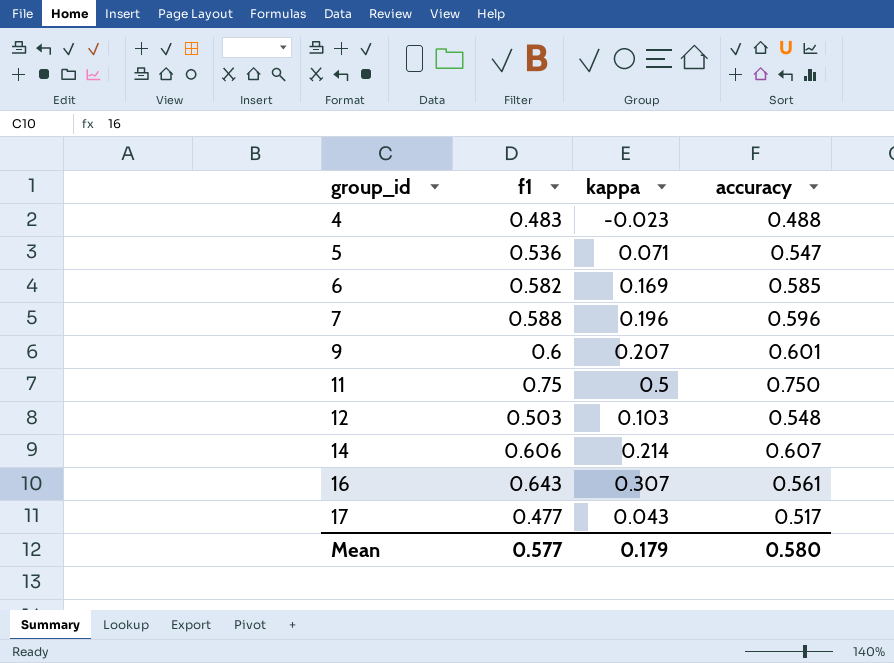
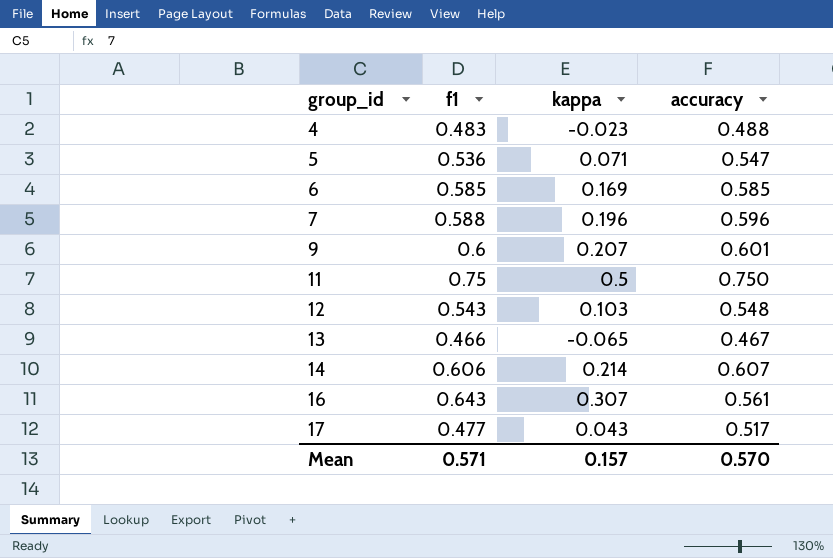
6 | f1: 0.582 -> 0.585
12 | f1: 0.503 -> 0.543
row 13: none -> 0.466 | -0.065 | 0.467
Mean | f1: 0.577 -> 0.571
Mean | kappa: 0.179 -> 0.157
Mean | accuracy: 0.580 -> 0.570

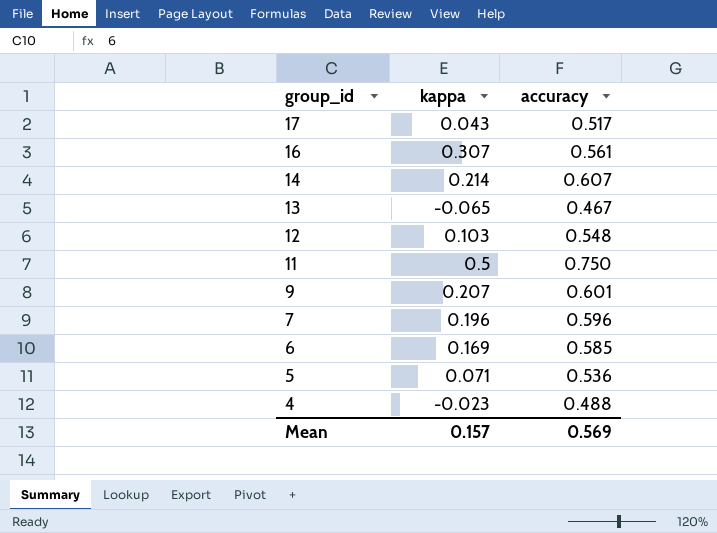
row order: group_id ascending -> group_id descending
column f1 | position: 2 -> none
5 | accuracy: 0.547 -> 0.536
Mean | accuracy: 0.570 -> 0.569

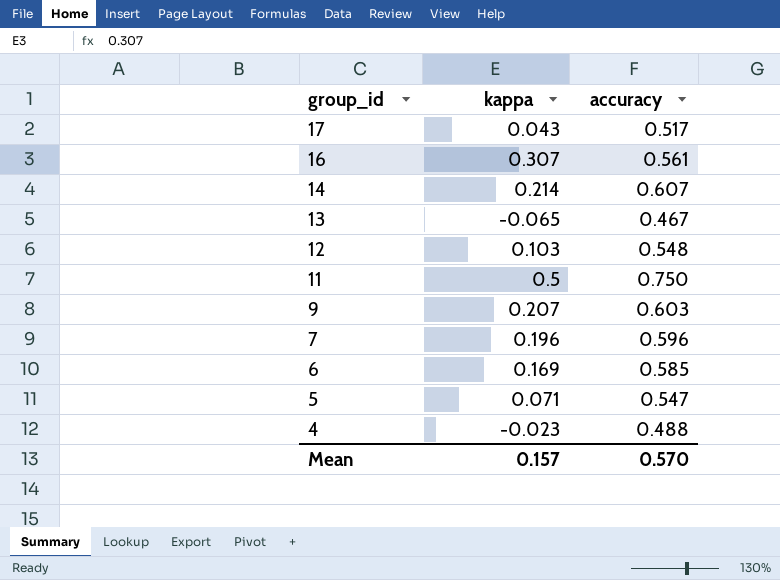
9 | accuracy: 0.601 -> 0.603
5 | accuracy: 0.536 -> 0.547
Mean | accuracy: 0.569 -> 0.570

